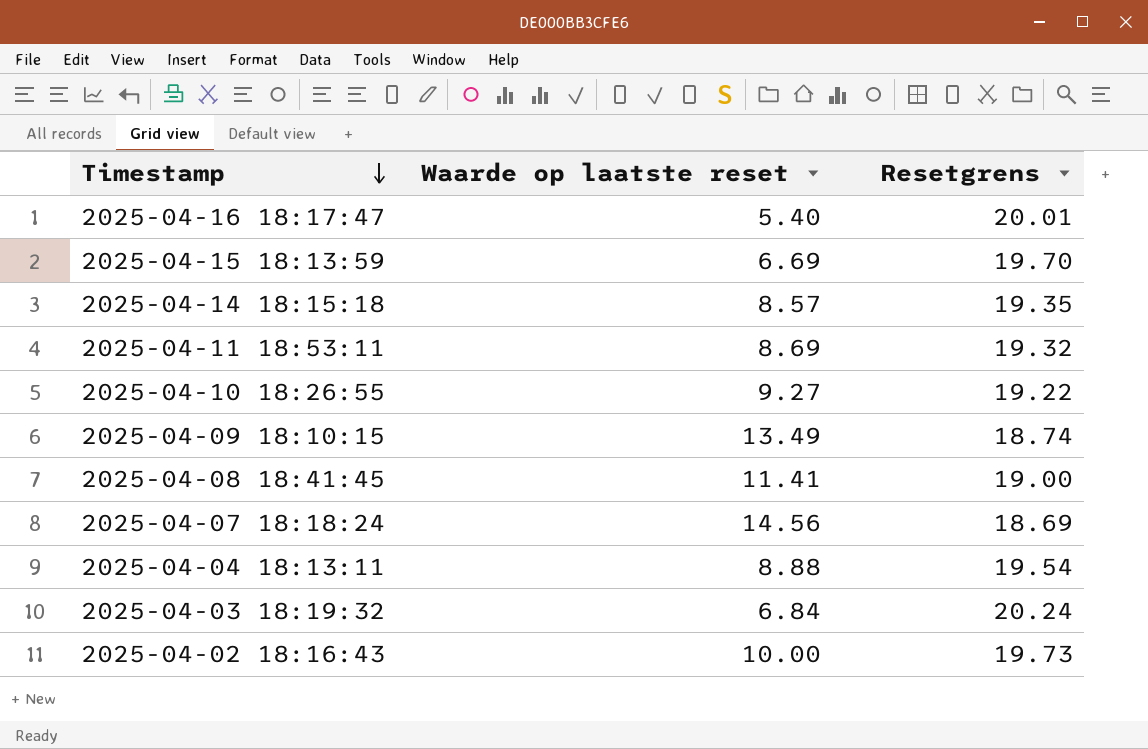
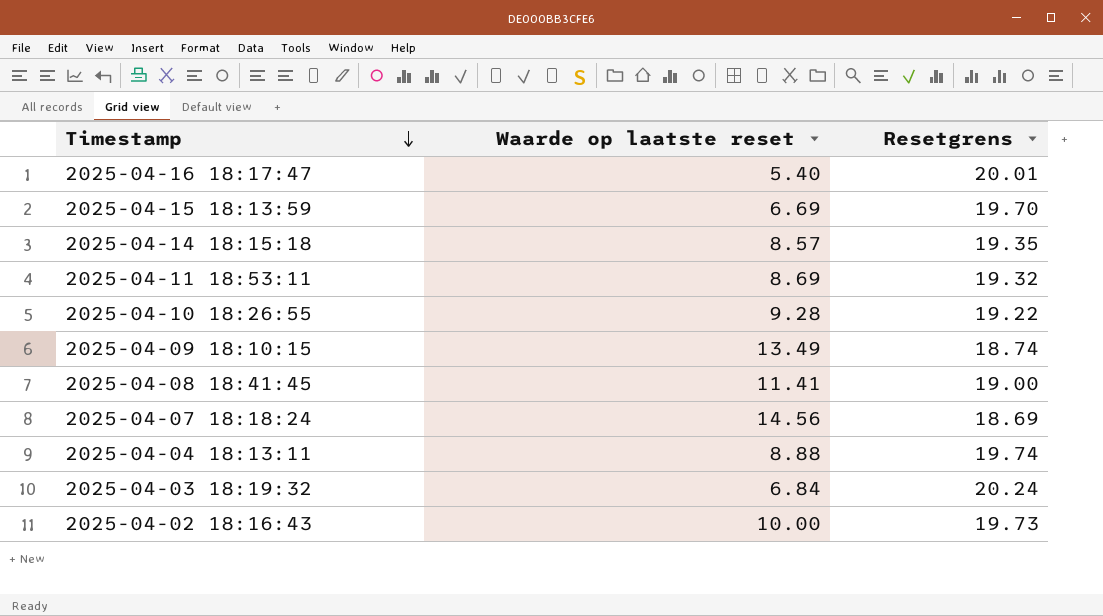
2025-04-10 18:26:55 | Waarde op laatste reset: 9.27 -> 9.28
2025-04-04 18:13:11 | Resetgrens: 19.54 -> 19.74

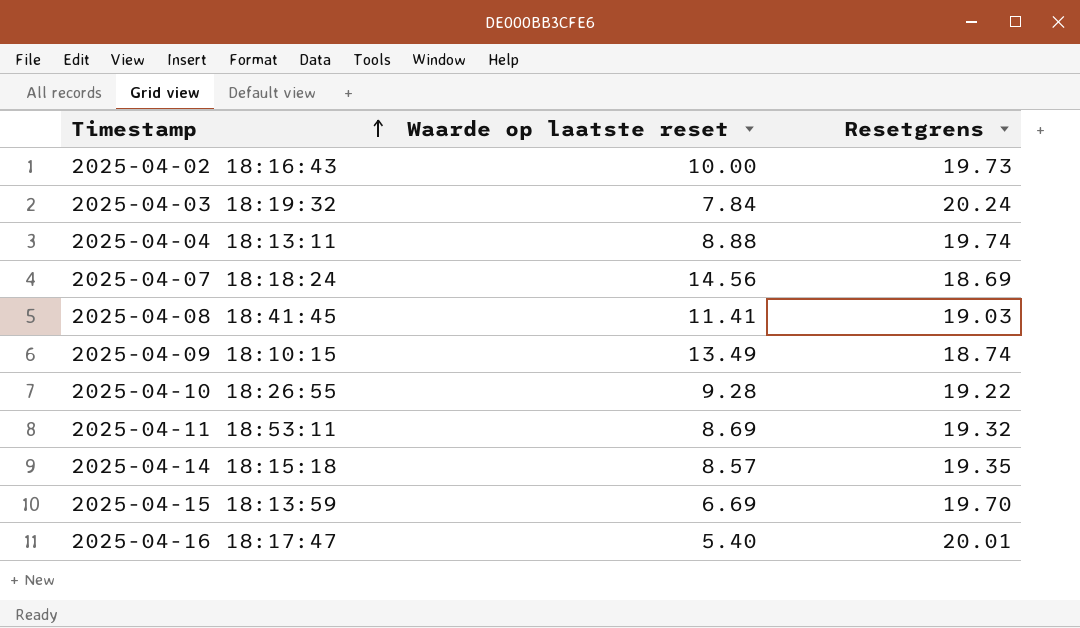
row order: Timestamp descending -> Timestamp ascending
2025-04-03 18:19:32 | Waarde op laatste reset: 6.84 -> 7.84
2025-04-08 18:41:45 | Resetgrens: 19.00 -> 19.03

